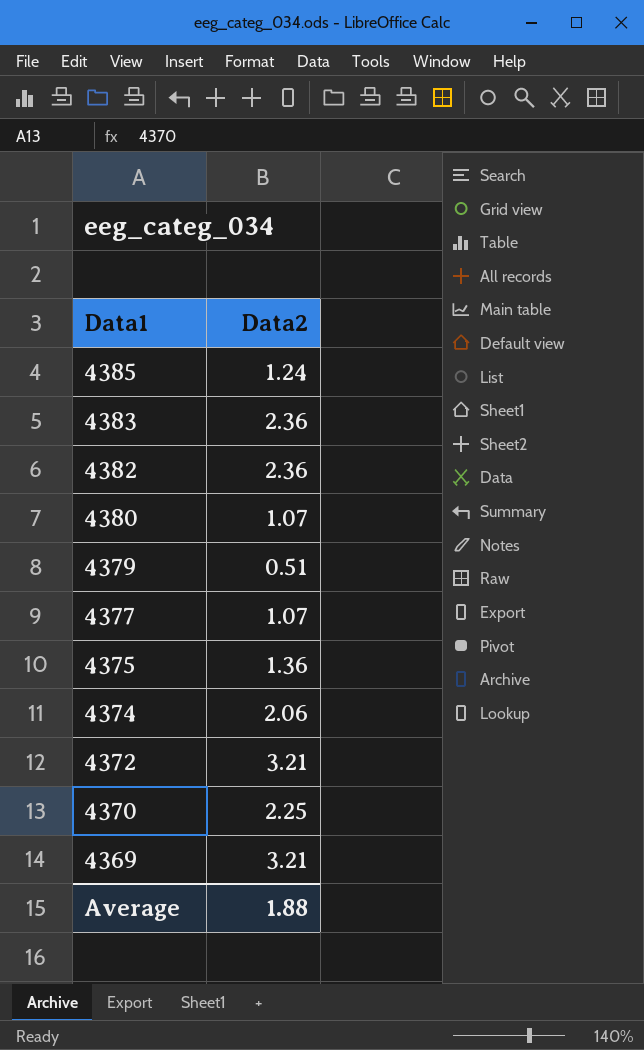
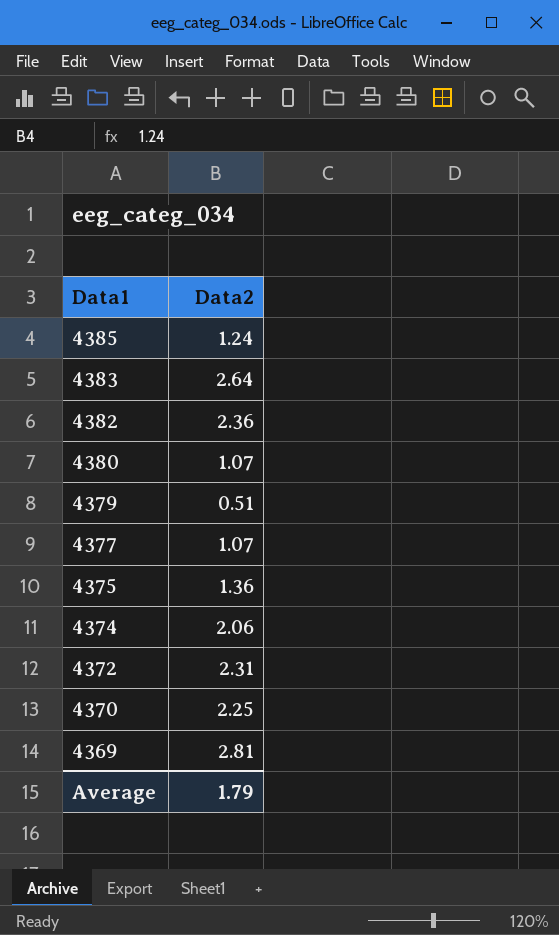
4383 | Data2: 2.36 -> 2.64
4372 | Data2: 3.21 -> 2.31
4369 | Data2: 3.21 -> 2.81
Average | Data2: 1.88 -> 1.79

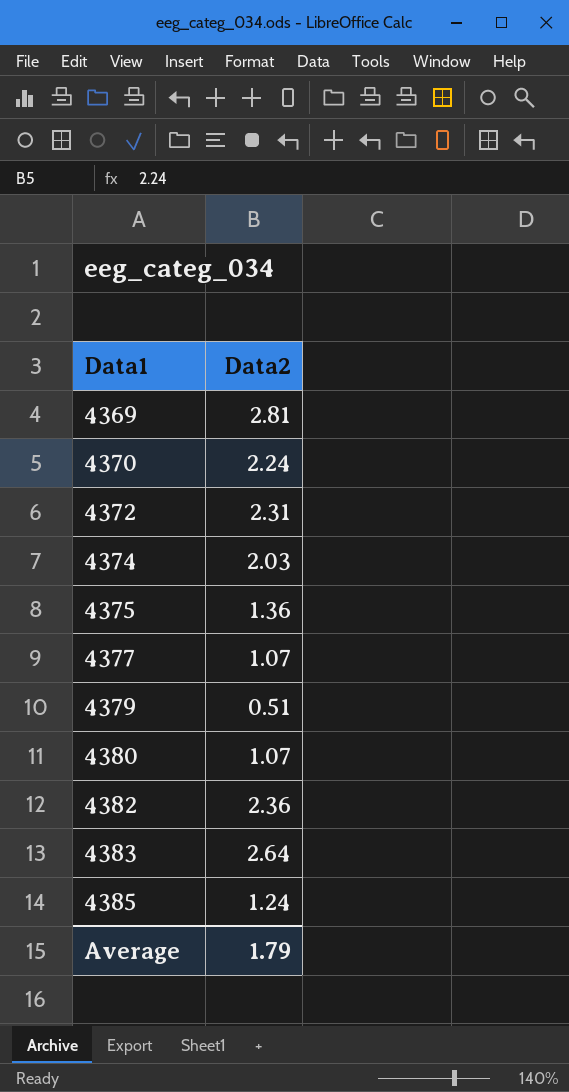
row order: Data1 descending -> Data1 ascending
4370 | Data2: 2.25 -> 2.24
4374 | Data2: 2.06 -> 2.03

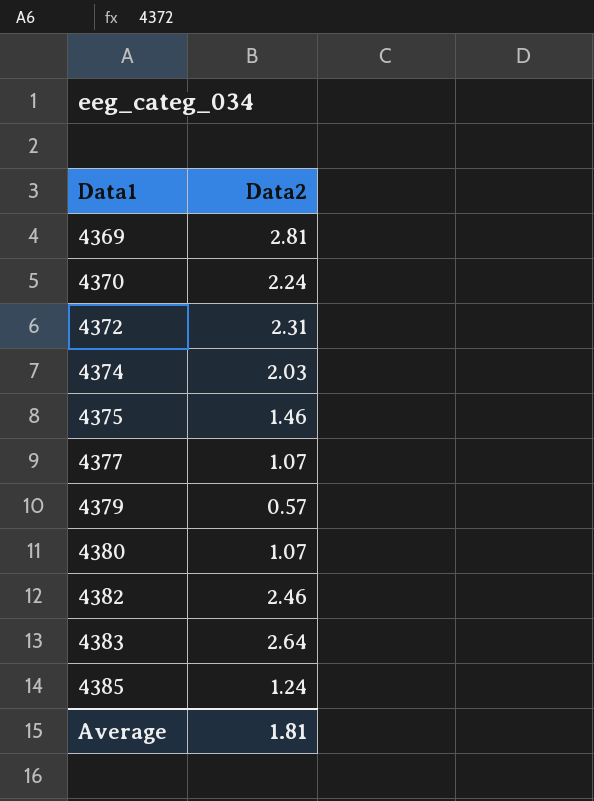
4375 | Data2: 1.36 -> 1.46
4379 | Data2: 0.51 -> 0.57
4382 | Data2: 2.36 -> 2.46
Average | Data2: 1.79 -> 1.81

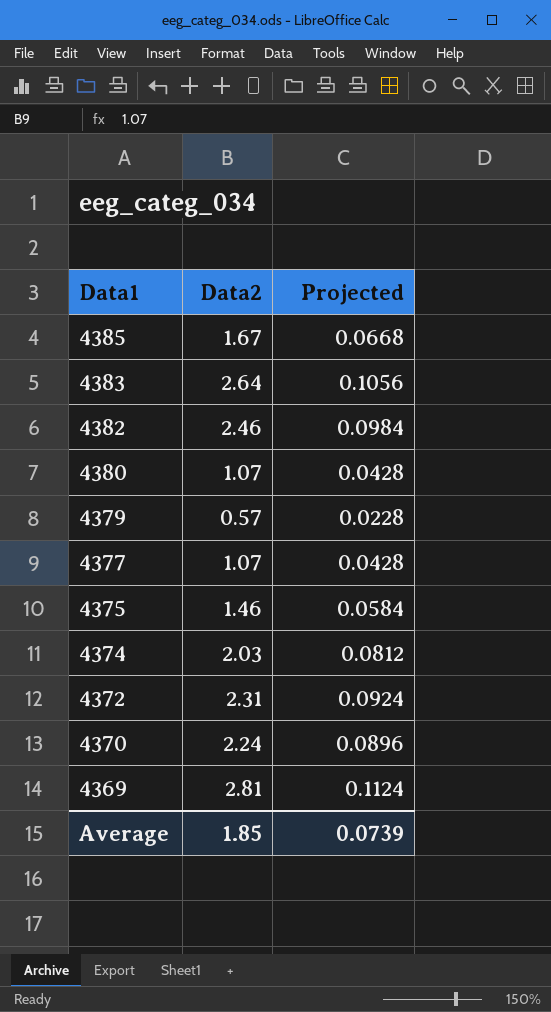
row order: Data1 ascending -> Data1 descending
column Projected | formula: none -> [Data2] * 0.04
4385 | Data2: 1.24 -> 1.67
Average | Data2: 1.81 -> 1.85

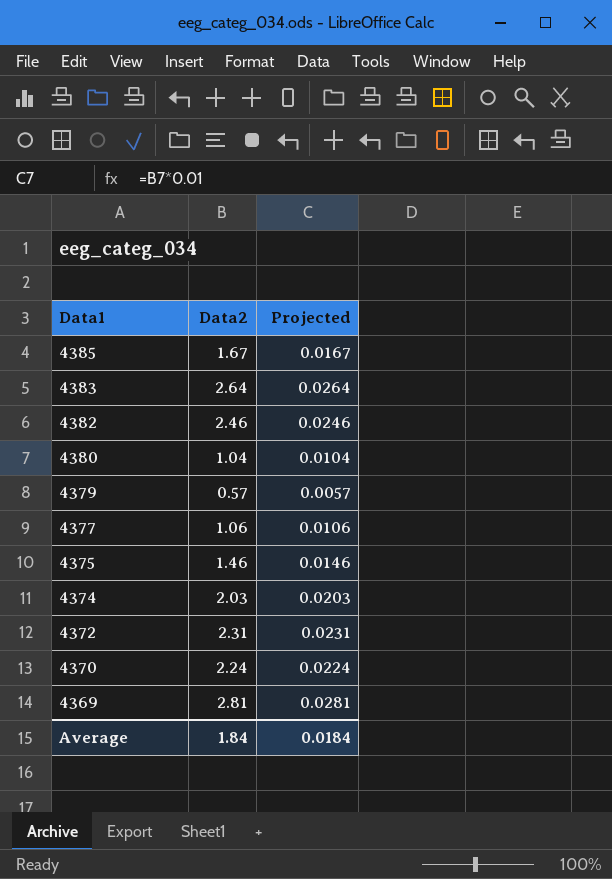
column Projected | formula: [Data2] * 0.04 -> [Data2] * 0.01
4380 | Data2: 1.07 -> 1.04
4377 | Data2: 1.07 -> 1.06
Average | Data2: 1.85 -> 1.84
Average | Projected: 0.0739 -> 0.0184

